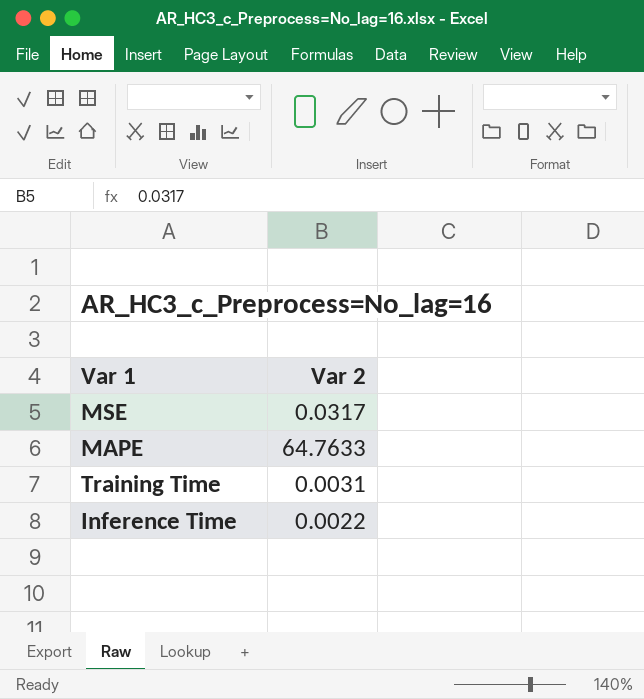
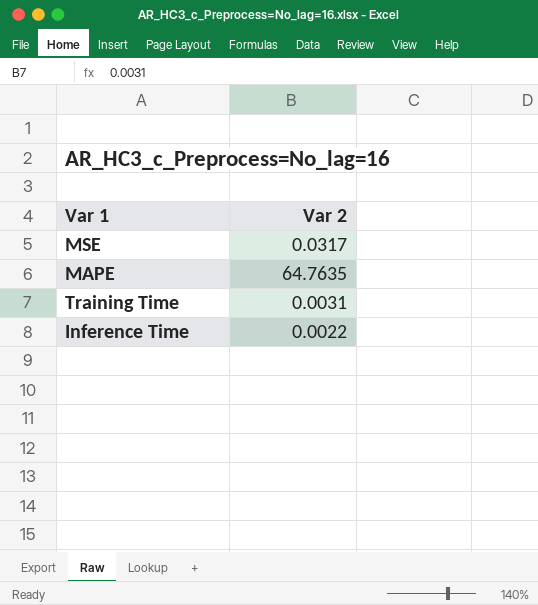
MAPE | Var 2: 64.7633 -> 64.7635

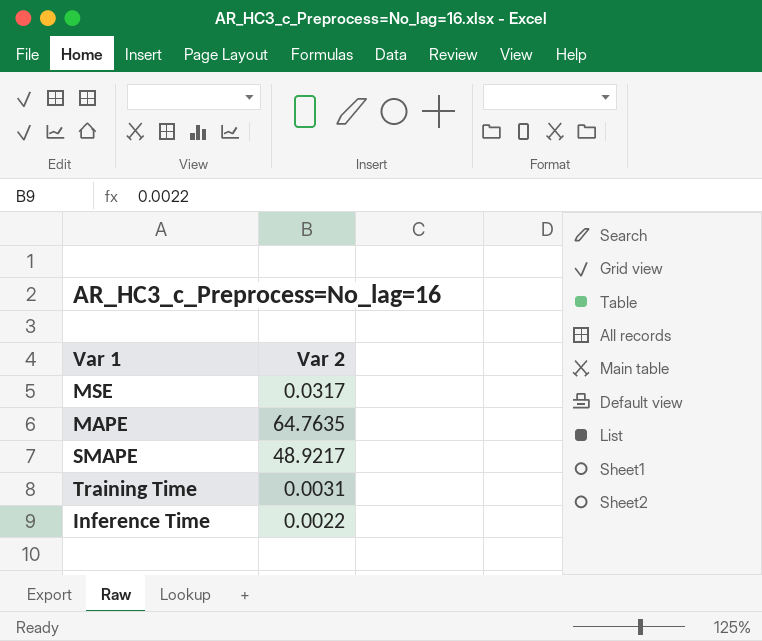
row SMAPE: none -> 48.9217

